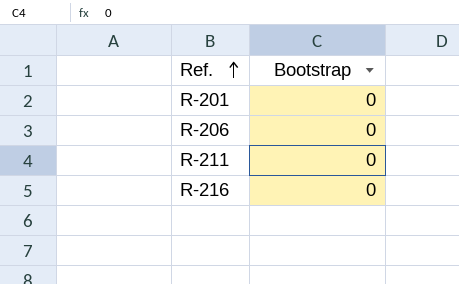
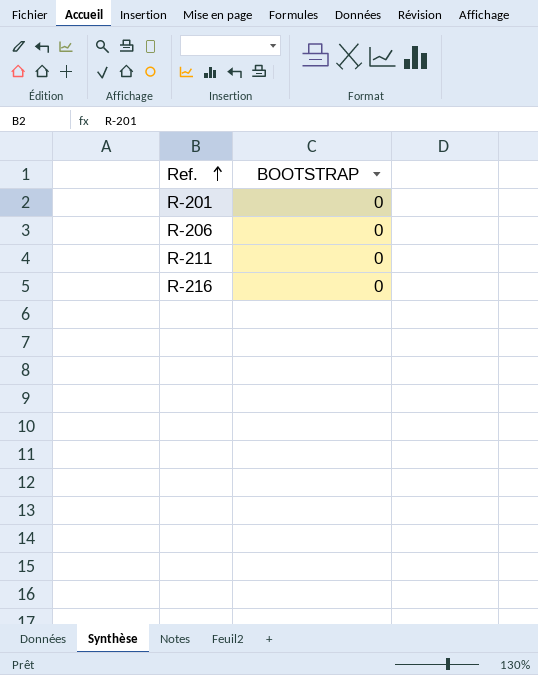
column name: Bootstrap -> BOOTSTRAP

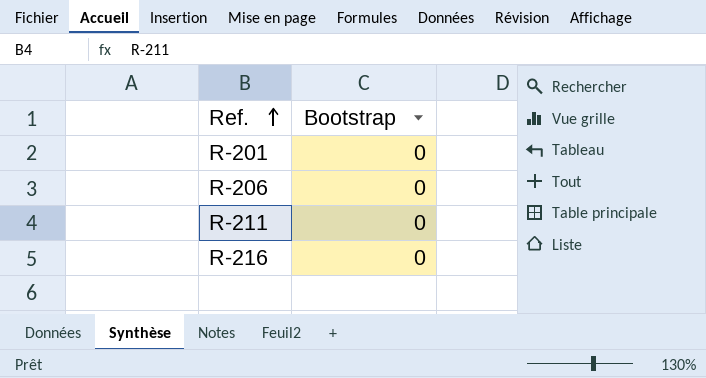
column name: BOOTSTRAP -> Bootstrap

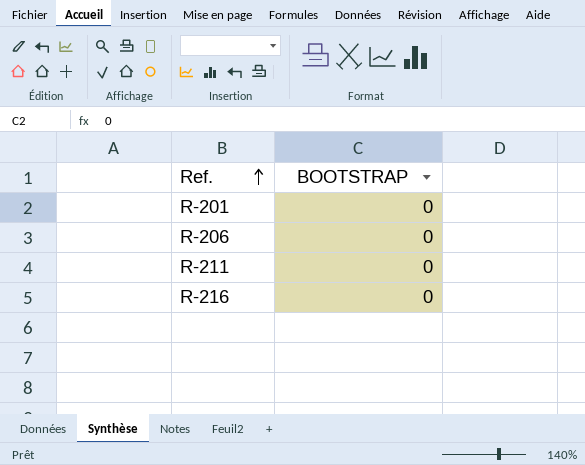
column name: Bootstrap -> BOOTSTRAP

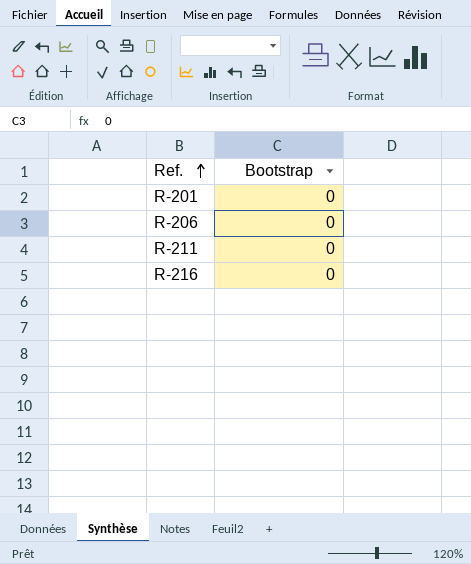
column name: BOOTSTRAP -> Bootstrap

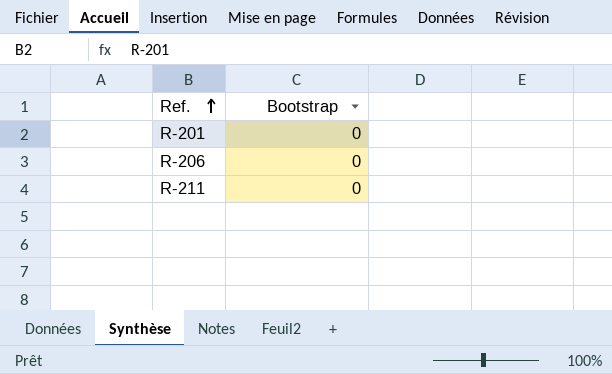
row R-216: 0 -> none

